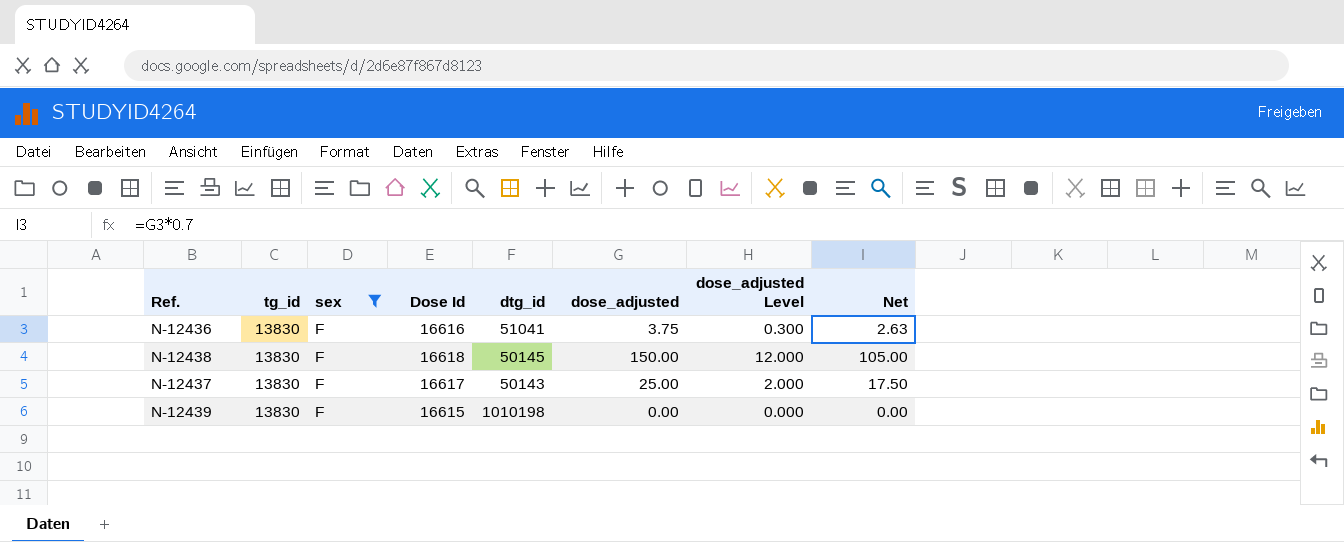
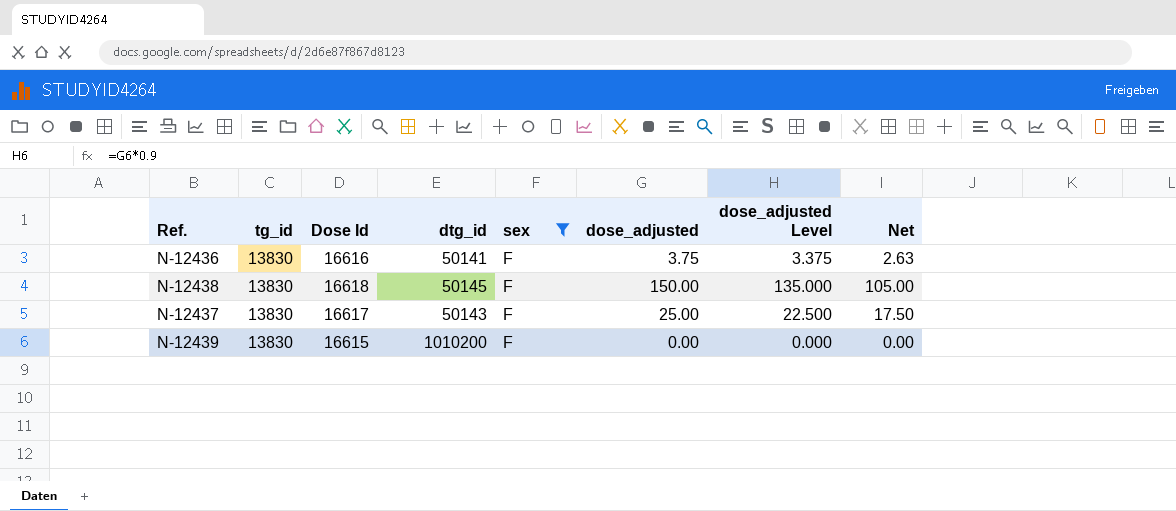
column sex | position: 3 -> 5
column dose_adjusted Level | formula: [dose_adjusted] * 0.08 -> [dose_adjusted] * 0.9
N-12436 | dtg_id: 51041 -> 50141
N-12439 | dtg_id: 1010198 -> 1010200

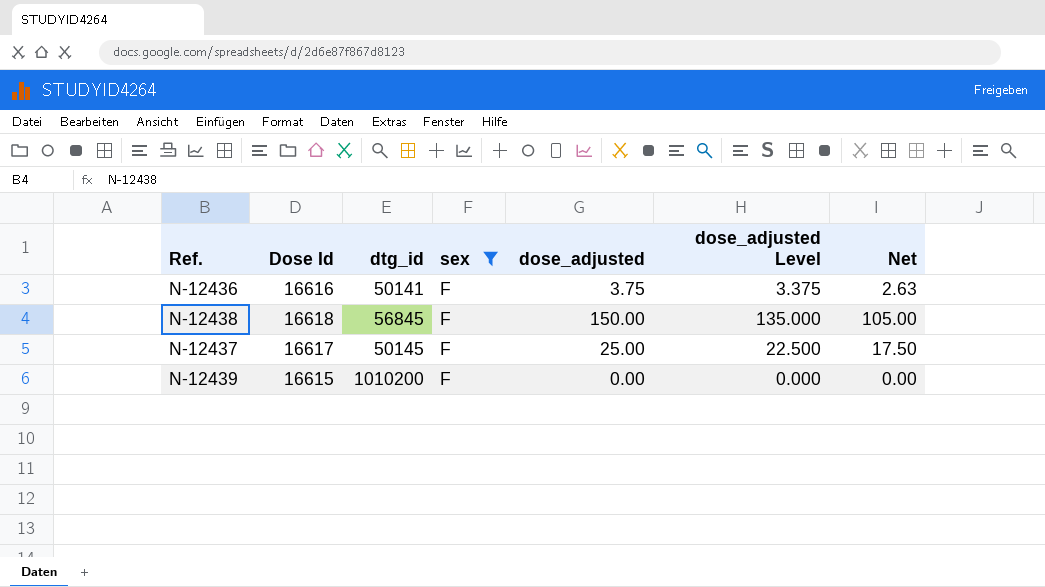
column tg_id | position: 2 -> none
N-12438 | dtg_id: 50145 -> 56845
N-12437 | dtg_id: 50143 -> 50145

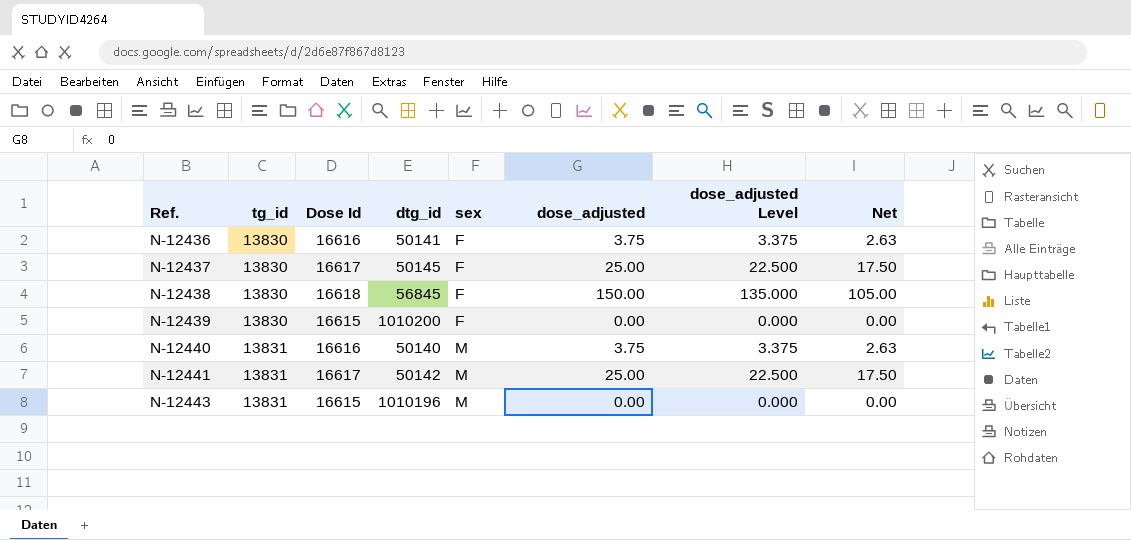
filter: sex = F -> none
row order: none -> Ref. ascending
column tg_id | position: none -> 2

